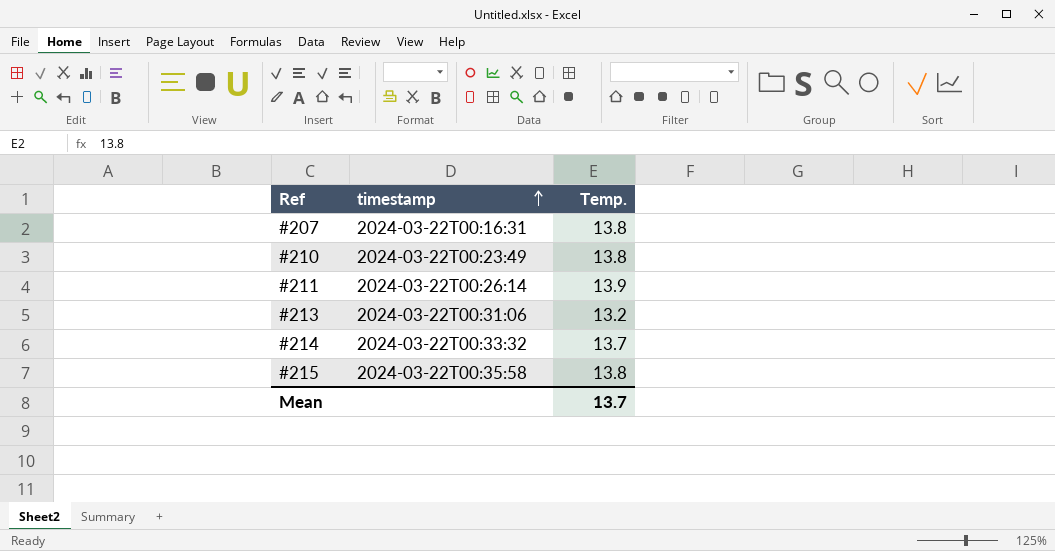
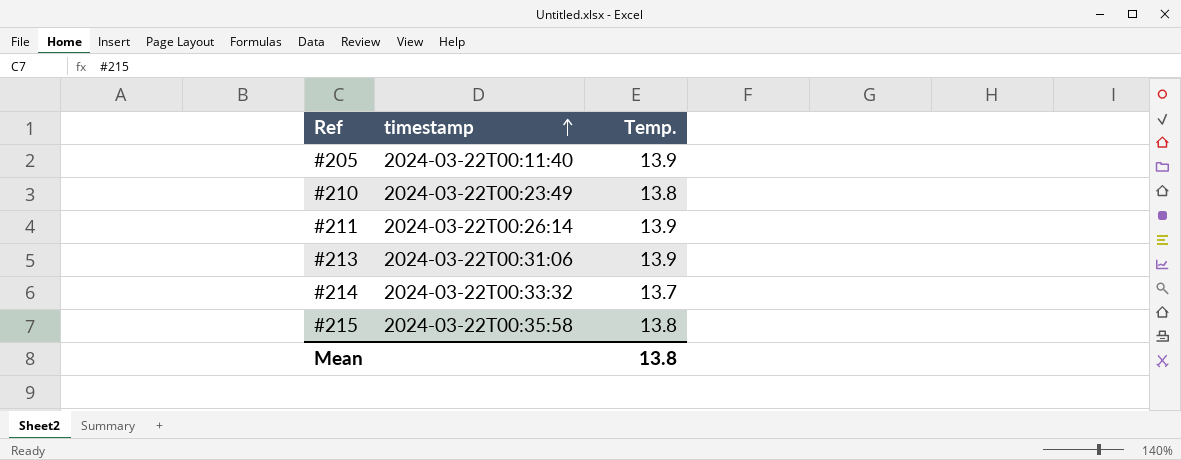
row #207: 2024-03-22T00:16:31 | 13.8 -> none
row #205: none -> 2024-03-22T00:11:40 | 13.9
#213 | Temp.: 13.2 -> 13.9
Mean | Temp.: 13.7 -> 13.8

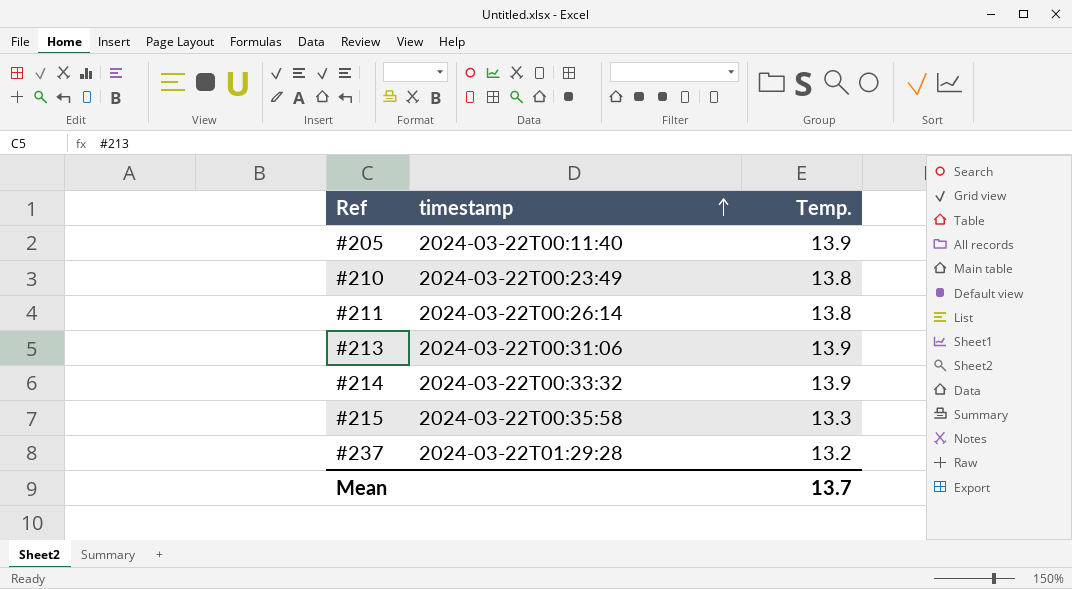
#211 | Temp.: 13.9 -> 13.8
#214 | Temp.: 13.7 -> 13.9
#215 | Temp.: 13.8 -> 13.3
row #237: none -> 2024-03-22T01:29:28 | 13.2
Mean | Temp.: 13.8 -> 13.7

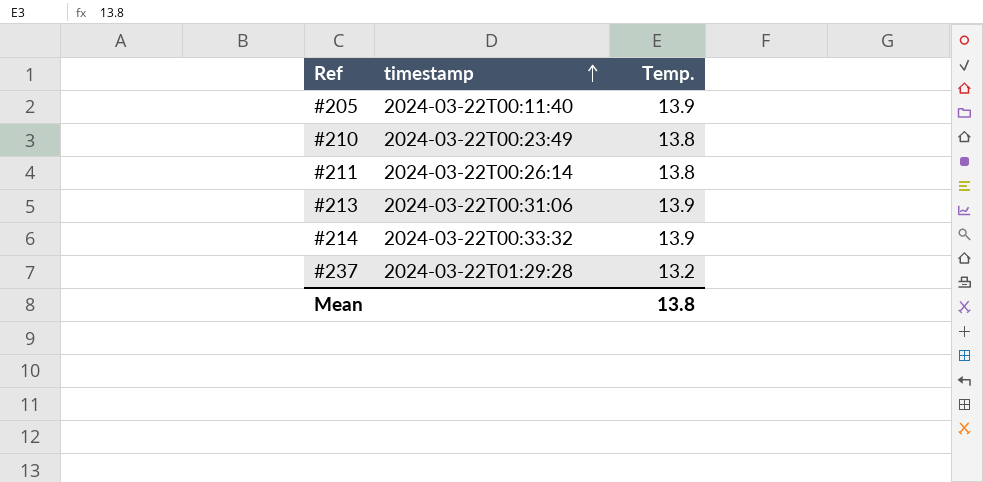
row #215: 2024-03-22T00:35:58 | 13.3 -> none
Mean | Temp.: 13.7 -> 13.8

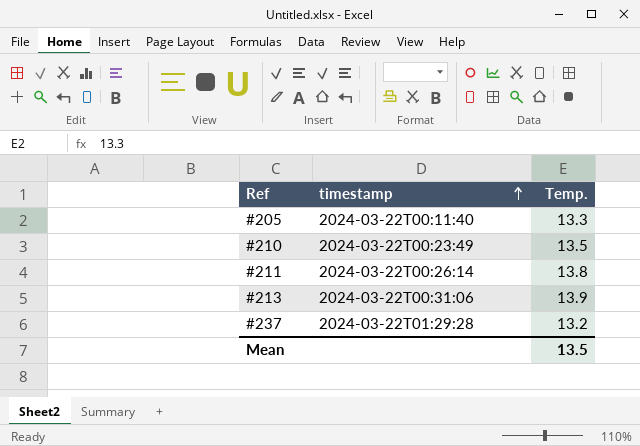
row #214: 2024-03-22T00:33:32 | 13.9 -> none
#205 | Temp.: 13.9 -> 13.3
#210 | Temp.: 13.8 -> 13.5
Mean | Temp.: 13.8 -> 13.5

